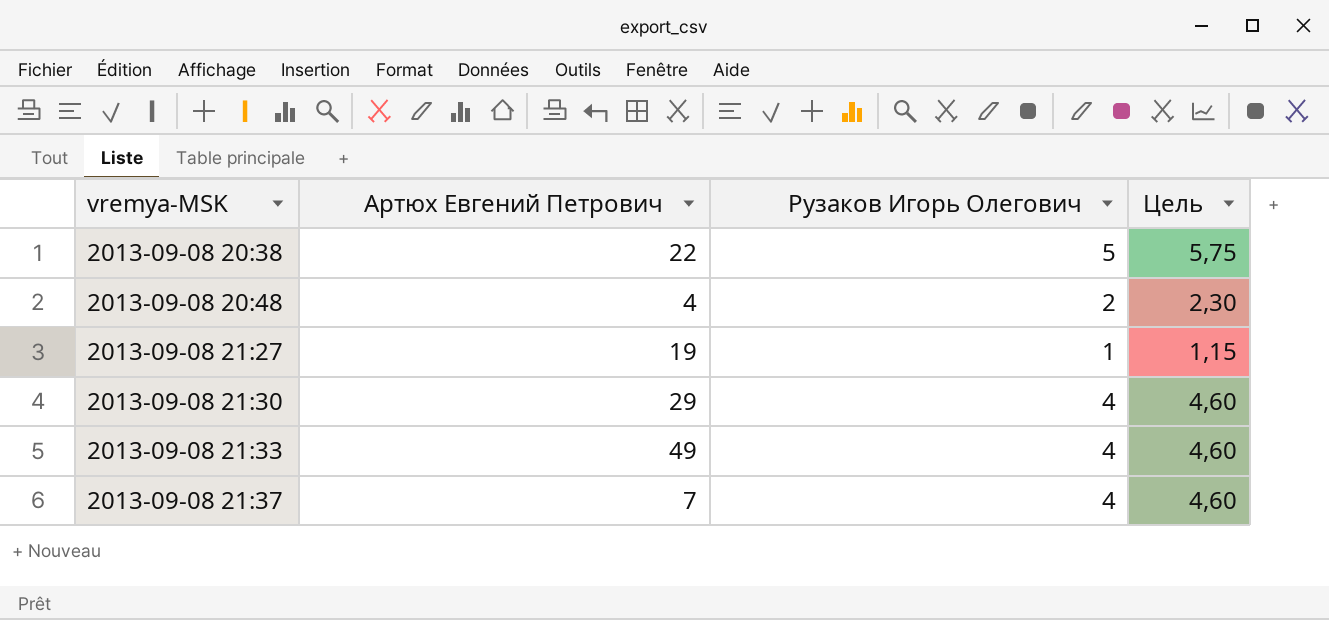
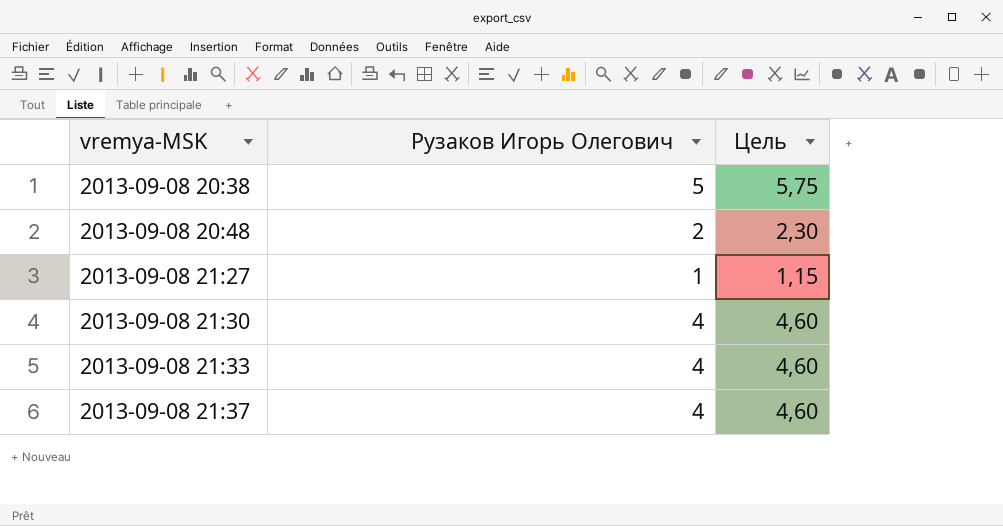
column Артюх Евгений Петрович | position: 2 -> none

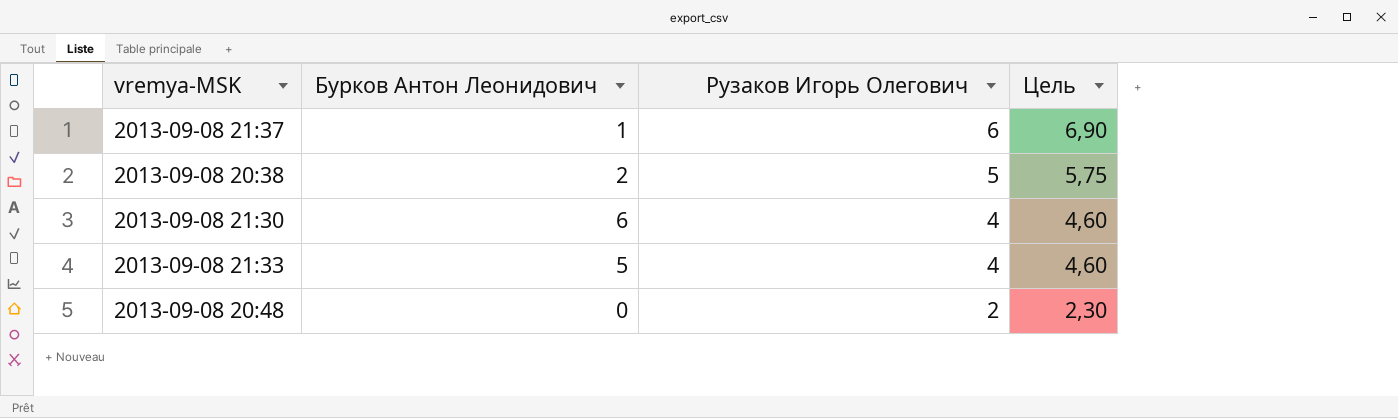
row order: vremya-MSK ascending -> Рузаков Игорь Олегович descending
column Бурков Антон Леонидович | position: none -> 2
row 2013-09-08 21:27: 1 | 1,15 -> none
2013-09-08 21:37 | Рузаков Игорь Олегович: 4 -> 6
2013-09-08 21:37 | Цель: 4,60 -> 6,90

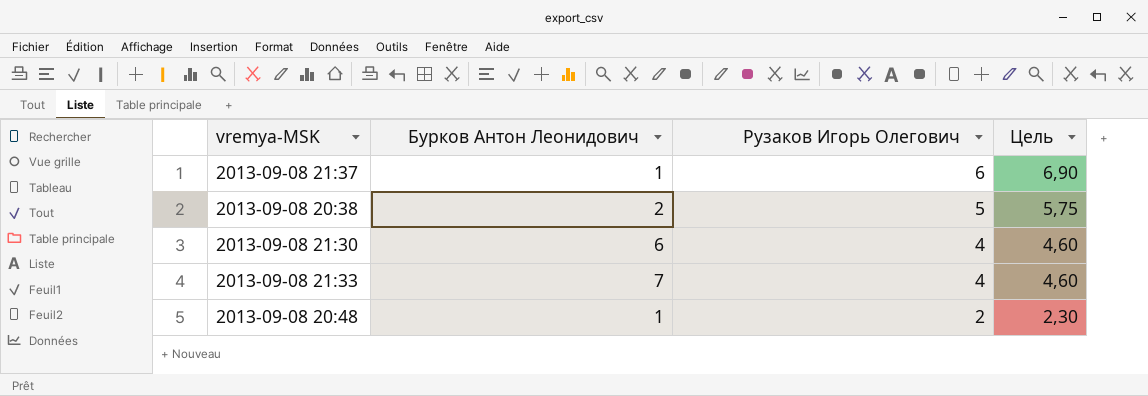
2013-09-08 21:33 | Бурков Антон Леонидович: 5 -> 7
2013-09-08 20:48 | Бурков Антон Леонидович: 0 -> 1

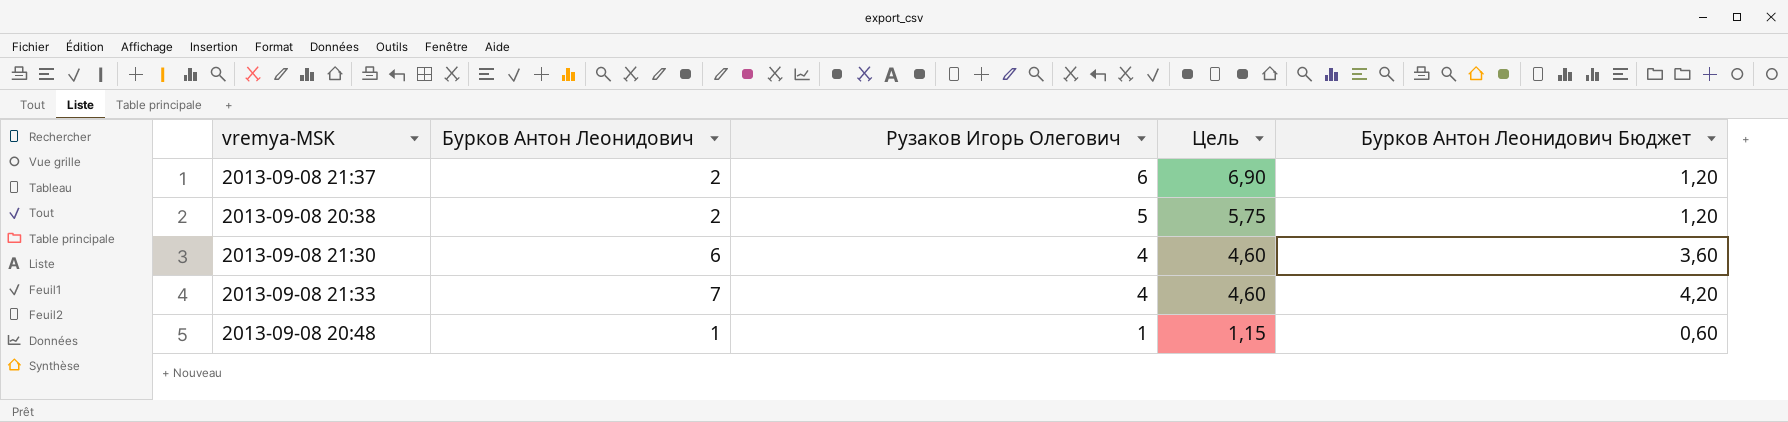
column Бурков Антон Леонидович Бюджет | formula: none -> [Бурков Антон Леонидович] * 0,6
2013-09-08 21:37 | Бурков Антон Леонидович: 1 -> 2
2013-09-08 20:48 | Рузаков Игорь Олегович: 2 -> 1
2013-09-08 20:48 | Цель: 2,30 -> 1,15

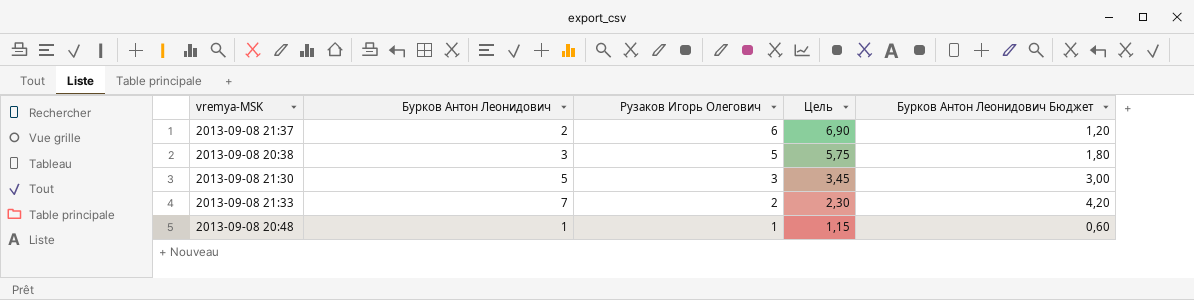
2013-09-08 20:38 | Бурков Антон Леонидович: 2 -> 3
2013-09-08 20:38 | Бурков Антон Леонидович Бюджет: 1,20 -> 1,80
2013-09-08 21:30 | Бурков Антон Леонидович: 6 -> 5
2013-09-08 21:30 | Рузаков Игорь Олегович: 4 -> 3
2013-09-08 21:30 | Цель: 4,60 -> 3,45
2013-09-08 21:30 | Бурков Антон Леонидович Бюджет: 3,60 -> 3,00
2013-09-08 21:33 | Рузаков Игорь Олегович: 4 -> 2
2013-09-08 21:33 | Цель: 4,60 -> 2,30

